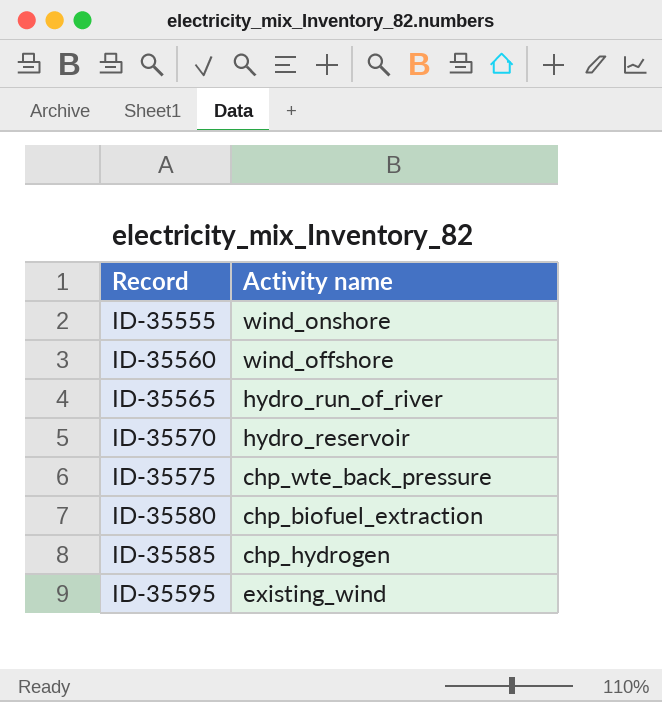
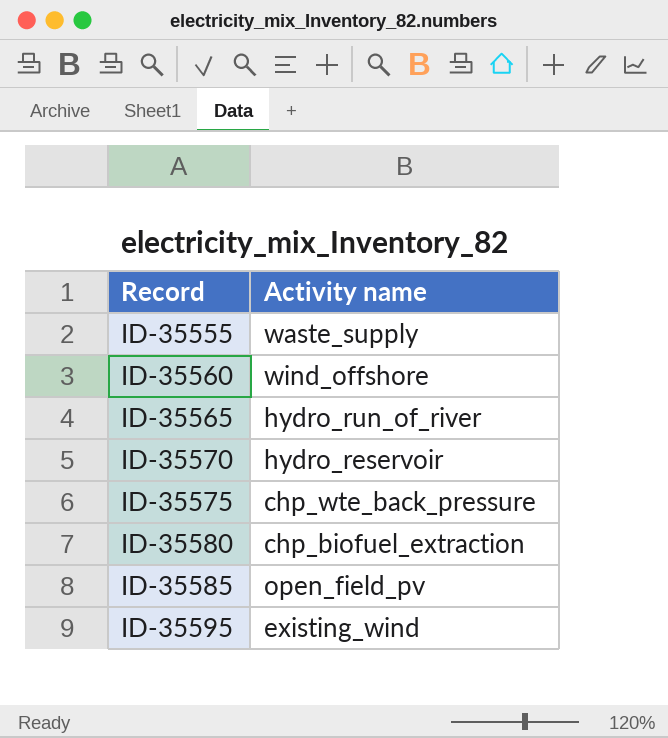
ID-35555 | Activity name: wind_onshore -> waste_supply
ID-35585 | Activity name: chp_hydrogen -> open_field_pv

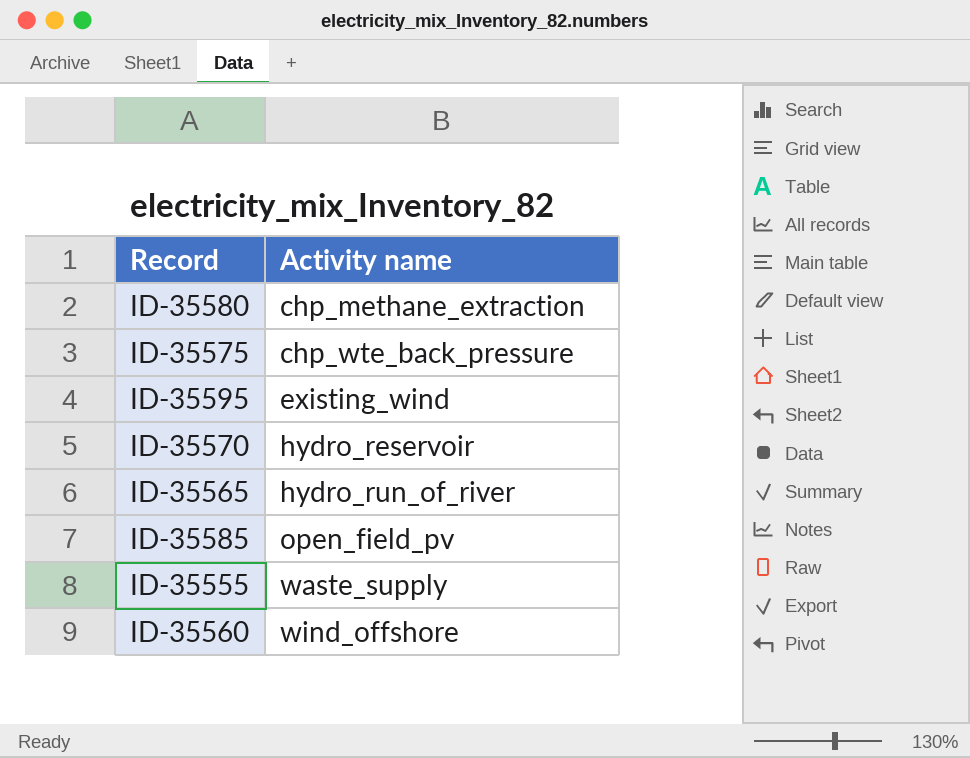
row order: Record ascending -> Activity name ascending
ID-35580 | Activity name: chp_biofuel_extraction -> chp_methane_extraction

